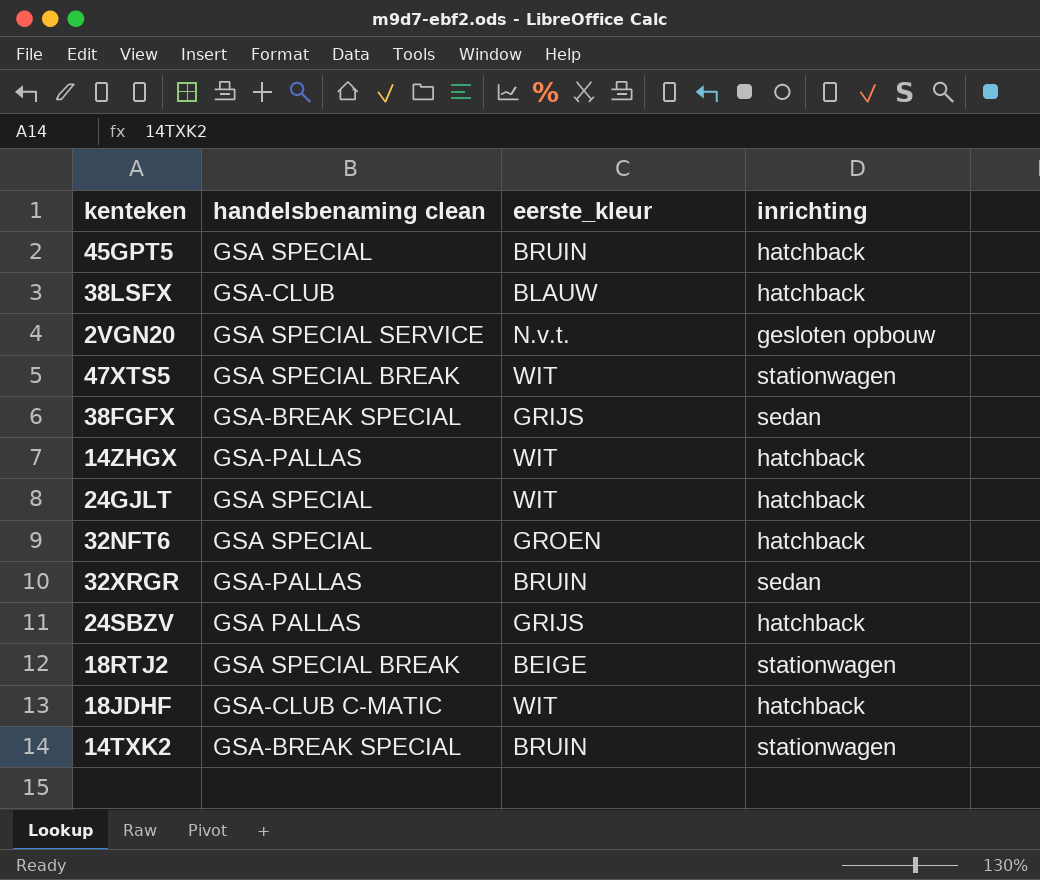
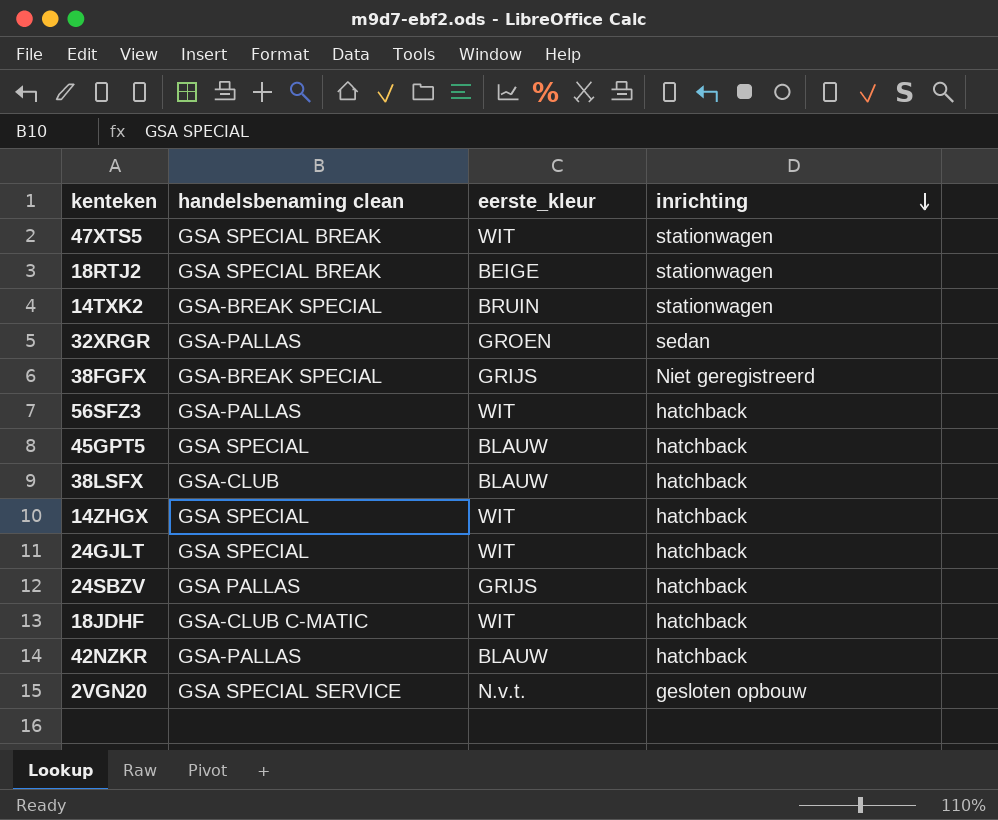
row order: none -> inrichting descending
row 32NFT6: GSA SPECIAL | GROEN | hatchback -> none
32XRGR | eerste_kleur: BRUIN -> GROEN
38FGFX | inrichting: sedan -> Niet geregistreerd
row 56SFZ3: none -> GSA-PALLAS | WIT | hatchback
45GPT5 | eerste_kleur: BRUIN -> BLAUW
14ZHGX | handelsbenaming clean: GSA-PALLAS -> GSA SPECIAL
row 42NZKR: none -> GSA-PALLAS | BLAUW | hatchback

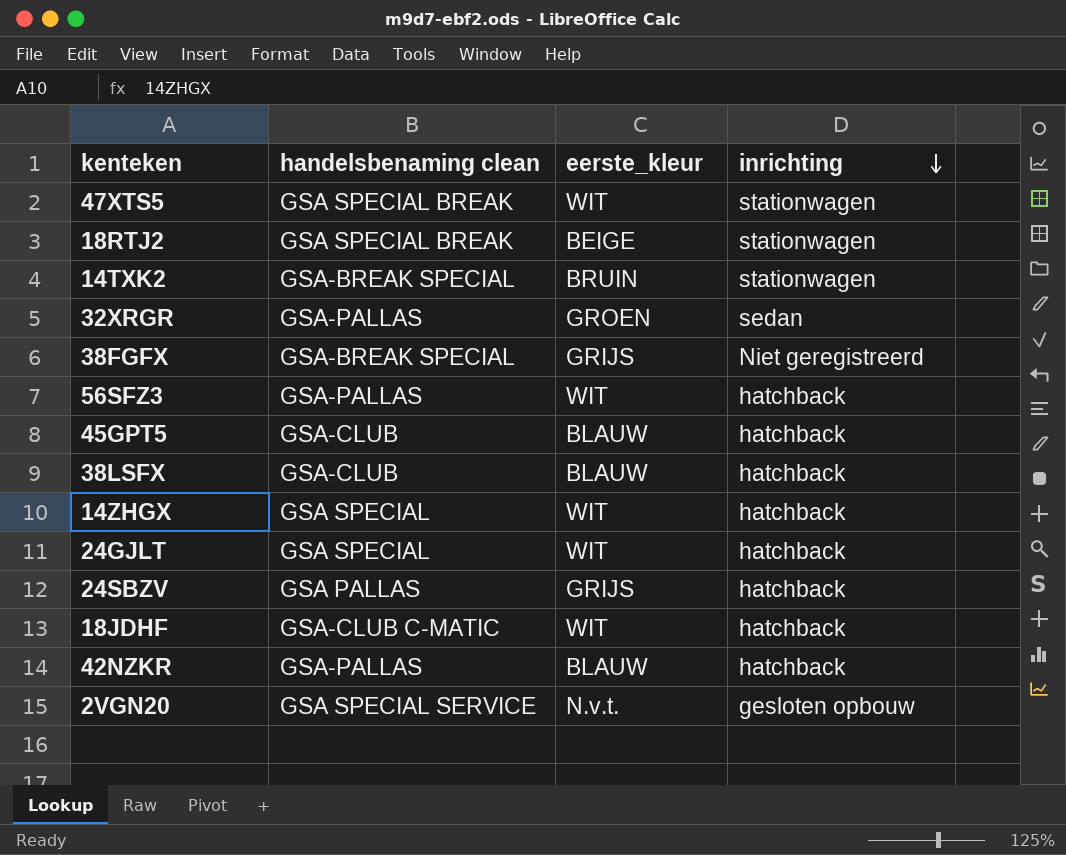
45GPT5 | handelsbenaming clean: GSA SPECIAL -> GSA-CLUB

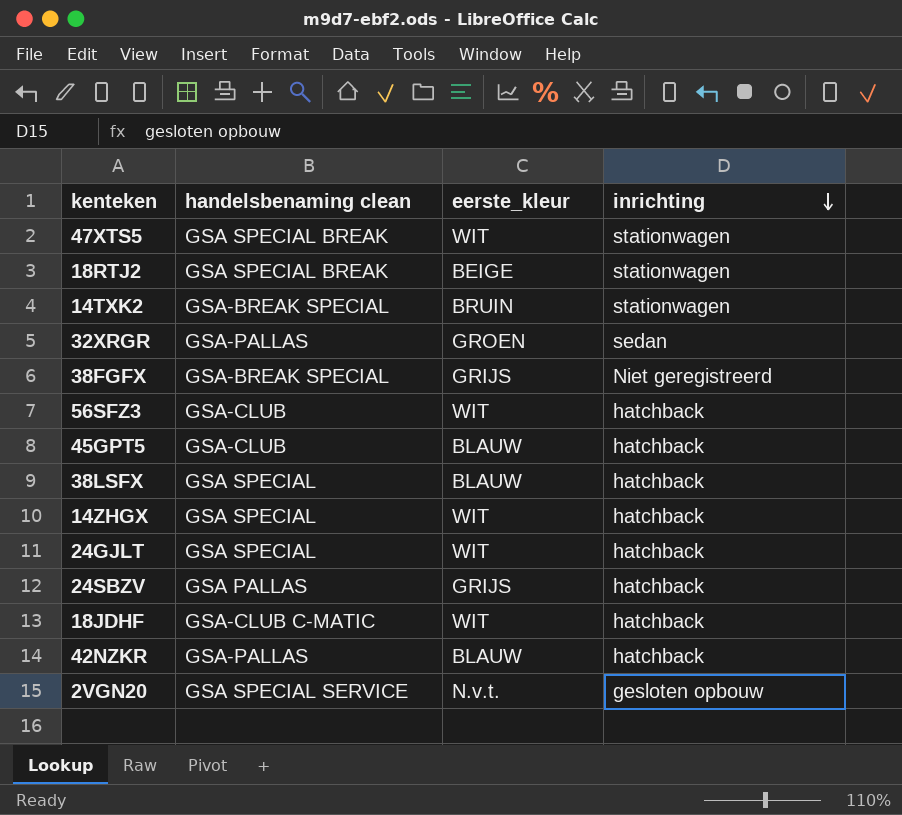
56SFZ3 | handelsbenaming clean: GSA-PALLAS -> GSA-CLUB
38LSFX | handelsbenaming clean: GSA-CLUB -> GSA SPECIAL

